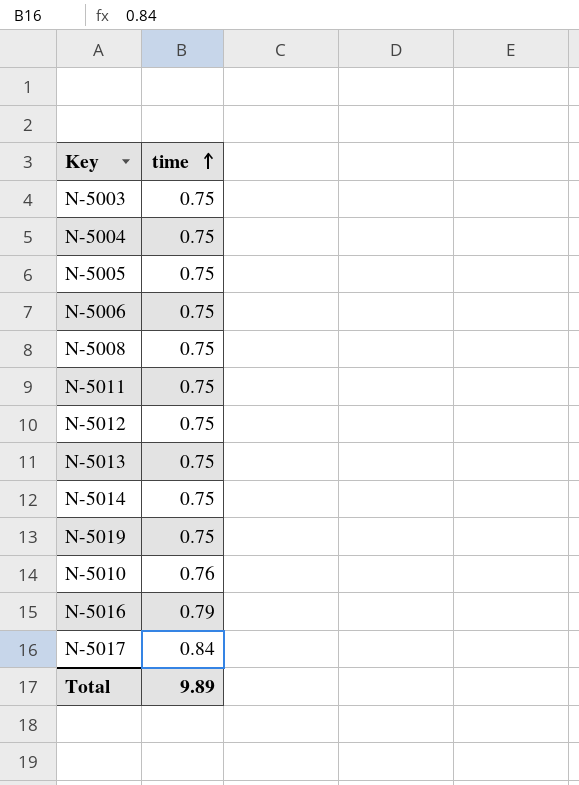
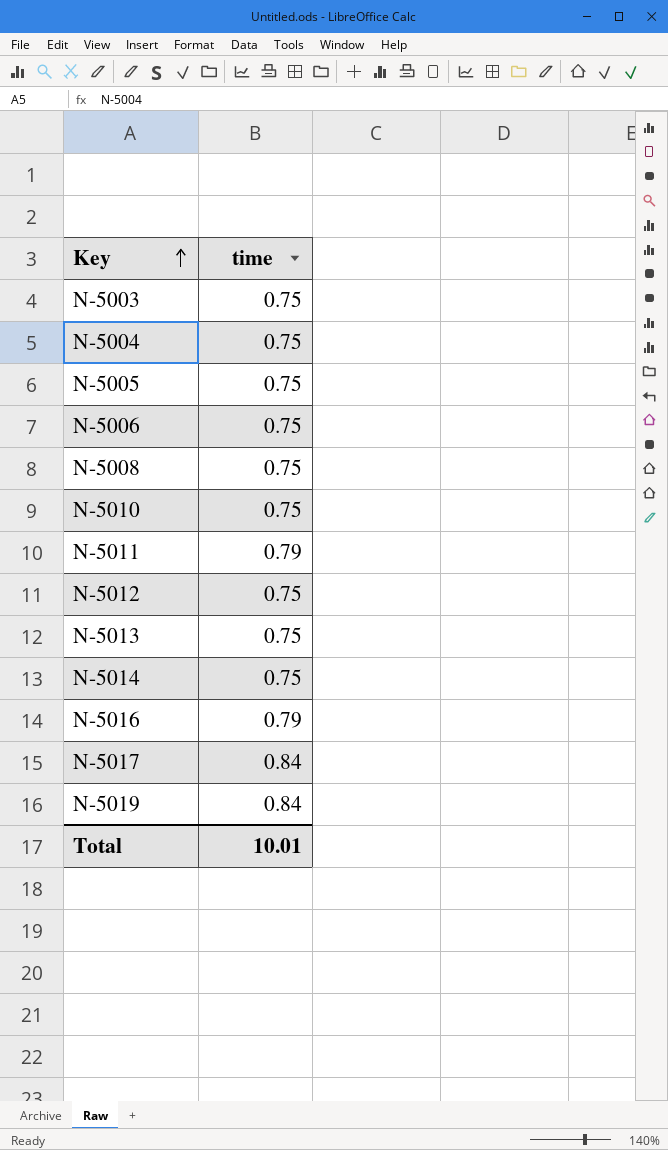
row order: time ascending -> Key ascending
N-5010 | time: 0.76 -> 0.75
N-5011 | time: 0.75 -> 0.79
N-5019 | time: 0.75 -> 0.84
Total | time: 9.89 -> 10.01

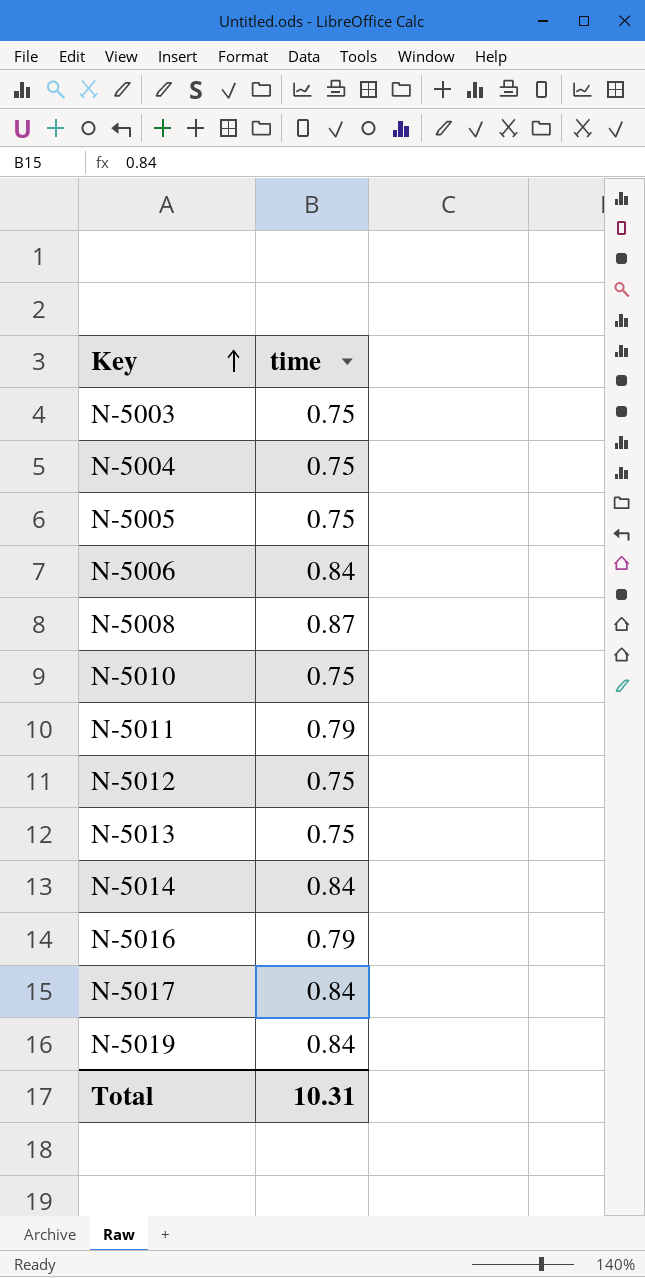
N-5006 | time: 0.75 -> 0.84
N-5008 | time: 0.75 -> 0.87
N-5014 | time: 0.75 -> 0.84
Total | time: 10.01 -> 10.31

